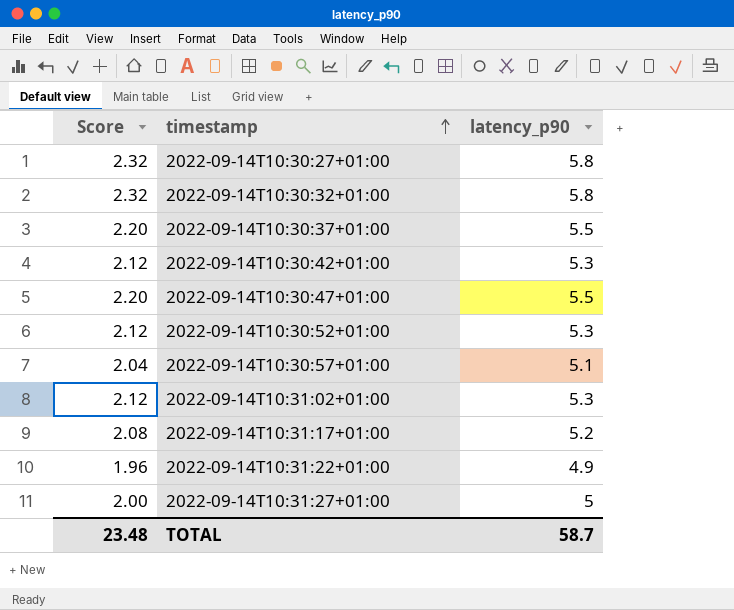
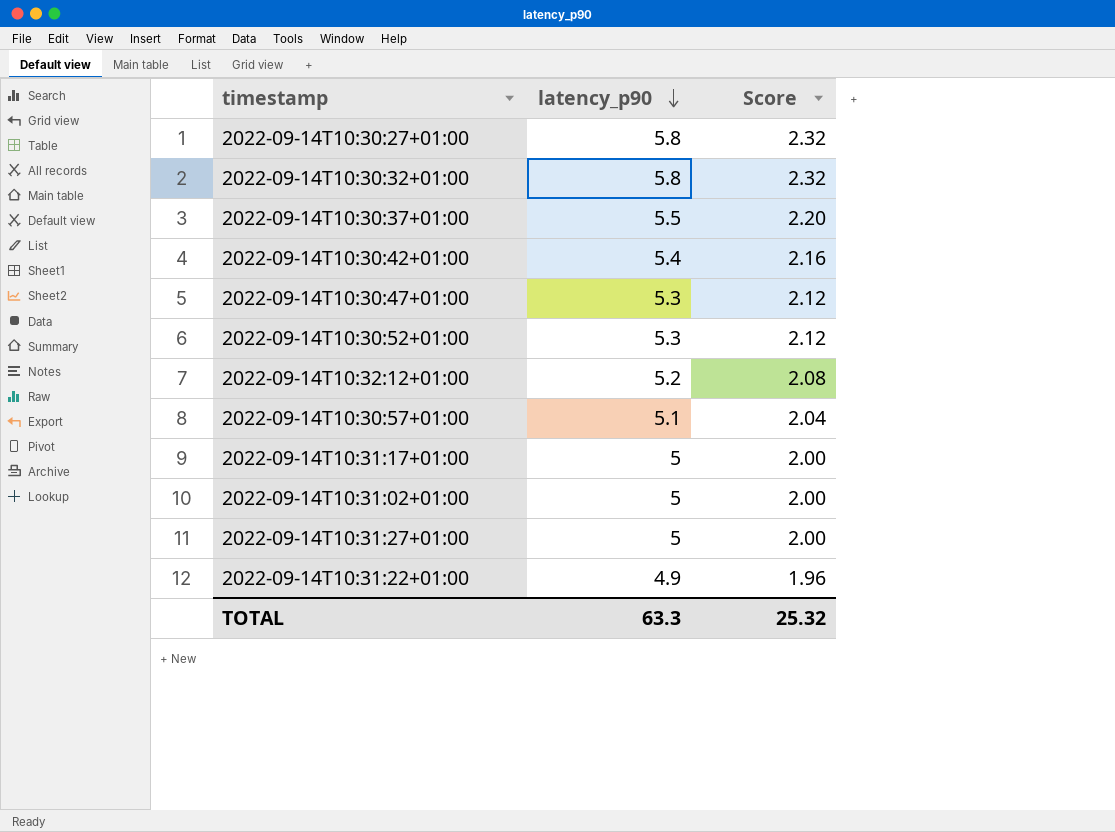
row order: timestamp ascending -> latency_p90 descending
column Score | position: 1 -> 3
2022-09-14T10:30:42+01:00 | latency_p90: 5.3 -> 5.4
2022-09-14T10:30:42+01:00 | Score: 2.12 -> 2.16
2022-09-14T10:30:47+01:00 | latency_p90: 5.5 -> 5.3
2022-09-14T10:30:47+01:00 | Score: 2.20 -> 2.12
row 2022-09-14T10:32:12+01:00: none -> 5.2 | 2.08
2022-09-14T10:31:17+01:00 | latency_p90: 5.2 -> 5
2022-09-14T10:31:17+01:00 | Score: 2.08 -> 2.00
2022-09-14T10:31:02+01:00 | latency_p90: 5.3 -> 5
2022-09-14T10:31:02+01:00 | Score: 2.12 -> 2.00
TOTAL | latency_p90: 58.7 -> 63.3
TOTAL | Score: 23.48 -> 25.32

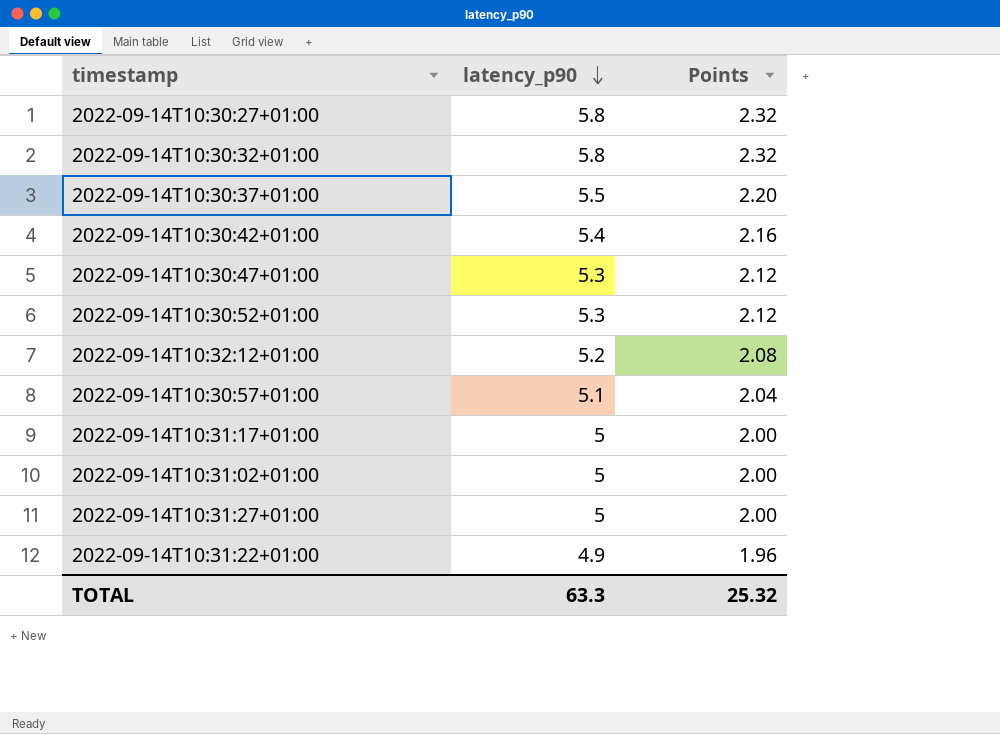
column name: Score -> Points

